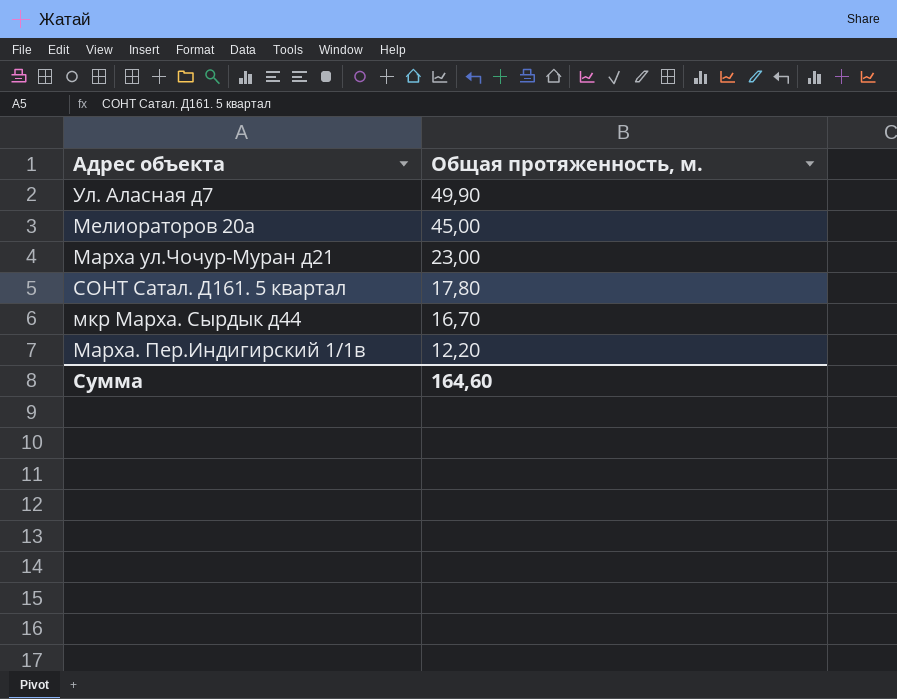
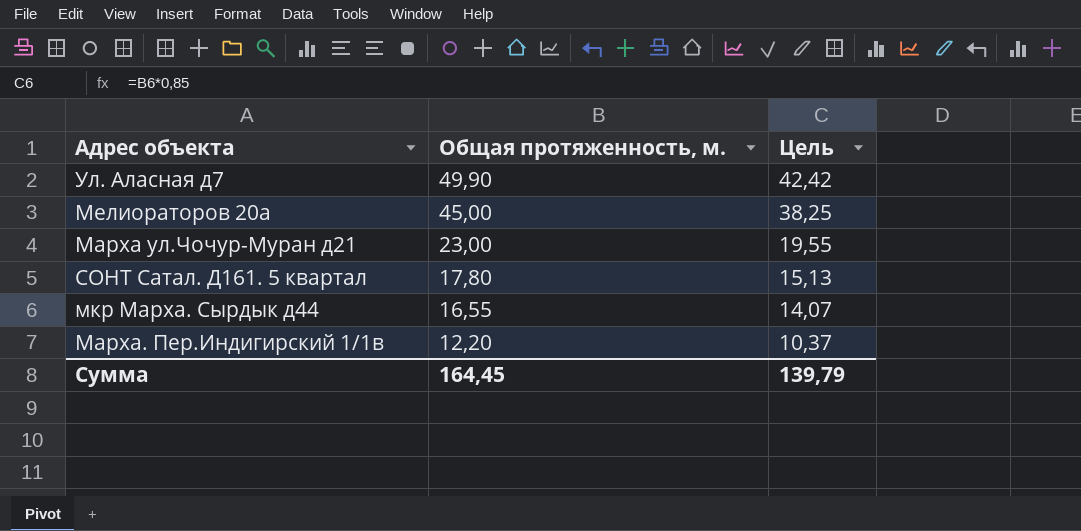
column Цель | formula: none -> [Общая протяженность, м.] * 0,85
мкр Марха. Сырдык д44 | Общая протяженность, м.: 16,70 -> 16,55
Сумма | Общая протяженность, м.: 164,60 -> 164,45

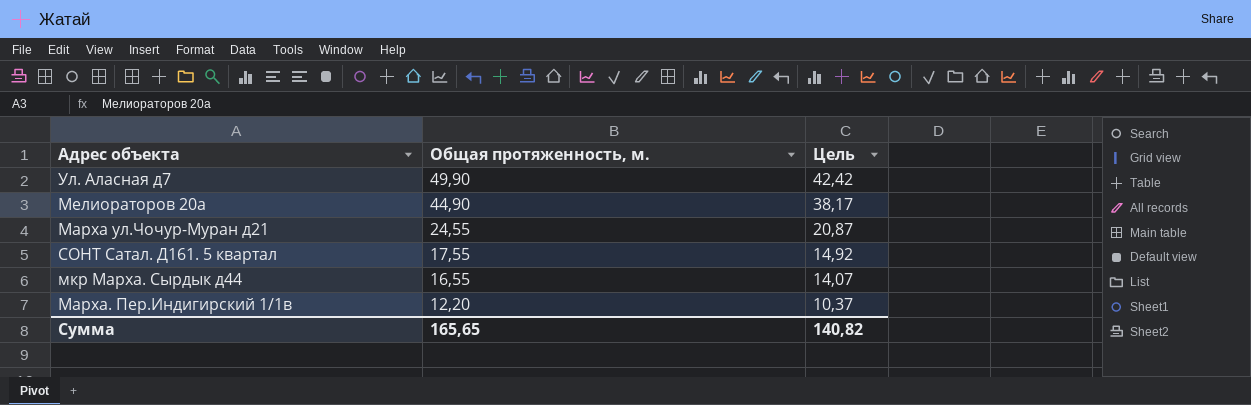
Мелиораторов 20а | Общая протяженность, м.: 45,00 -> 44,90
Мелиораторов 20а | Цель: 38,25 -> 38,17
Марха ул.Чочур-Муран д21 | Общая протяженность, м.: 23,00 -> 24,55
Марха ул.Чочур-Муран д21 | Цель: 19,55 -> 20,87
СОНТ Сатал. Д161. 5 квартал | Общая протяженность, м.: 17,80 -> 17,55
СОНТ Сатал. Д161. 5 квартал | Цель: 15,13 -> 14,92
Сумма | Общая протяженность, м.: 164,45 -> 165,65
Сумма | Цель: 139,79 -> 140,82

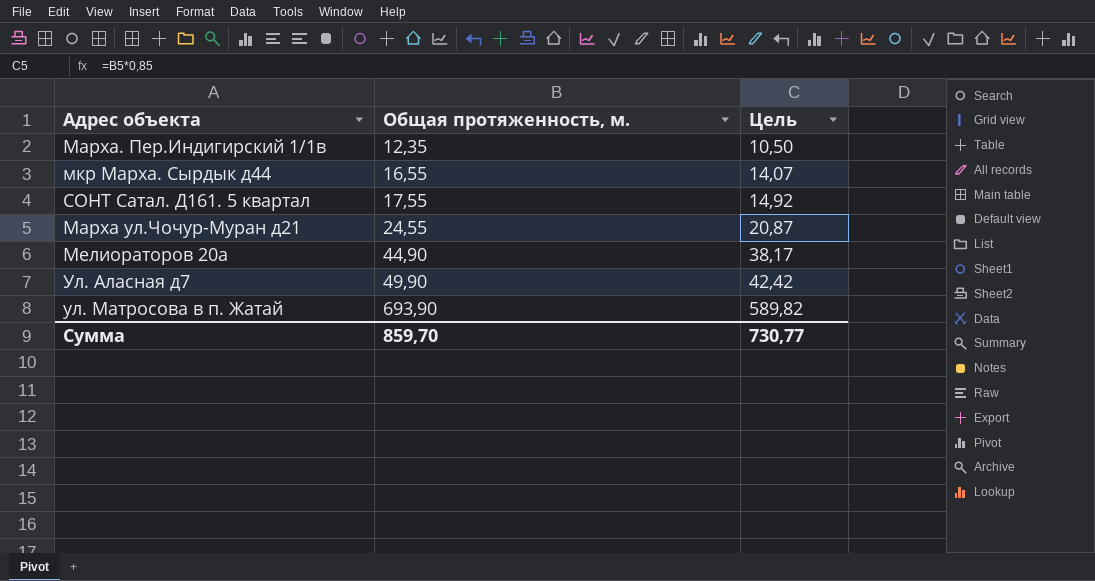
row order: Общая протяженность, м. descending -> Общая протяженность, м. ascending
Марха. Пер.Индигирский 1/1в | Общая протяженность, м.: 12,20 -> 12,35
Марха. Пер.Индигирский 1/1в | Цель: 10,37 -> 10,50
row ул. Матросова в п. Жатай: none -> 693,90 | 589,82
Сумма | Общая протяженность, м.: 165,65 -> 859,70
Сумма | Цель: 140,82 -> 730,77

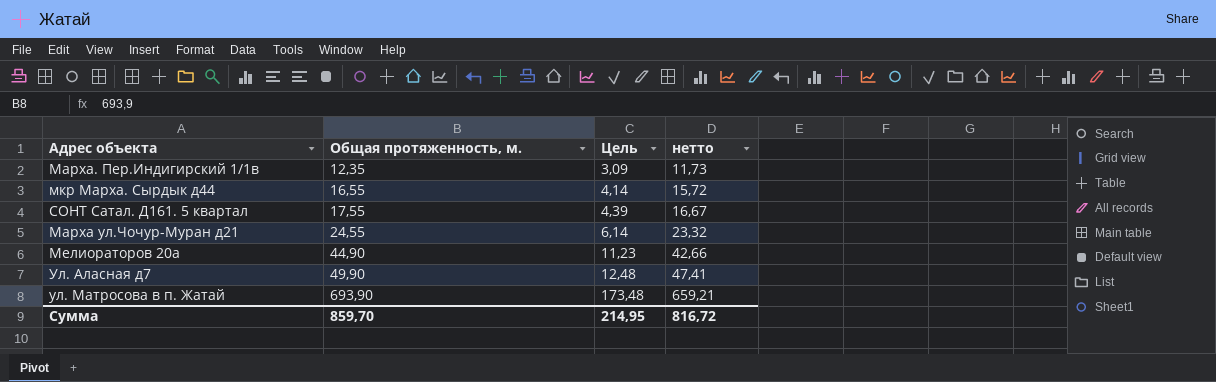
column Цель | formula: [Общая протяженность, м.] * 0,85 -> [Общая протяженность, м.] * 0,25
column нетто | formula: none -> [Общая протяженность, м.] * 0,95
Сумма | Цель: 730,77 -> 214,95

